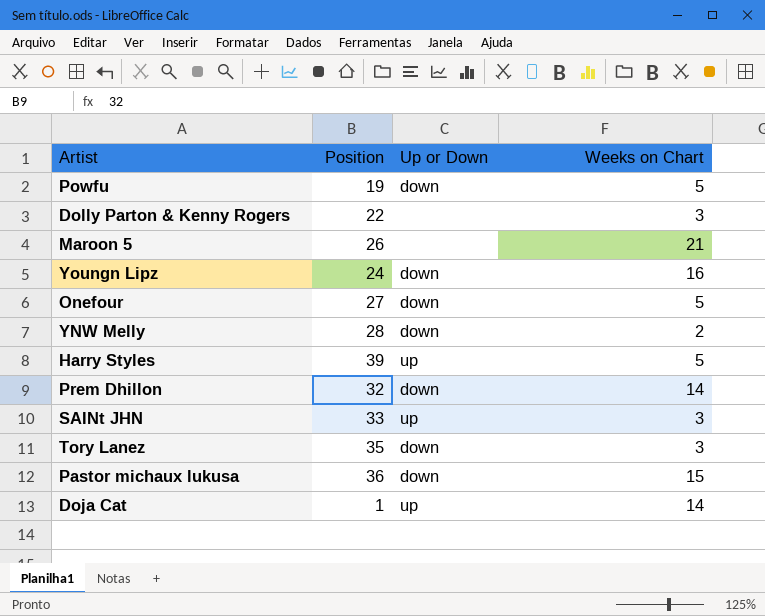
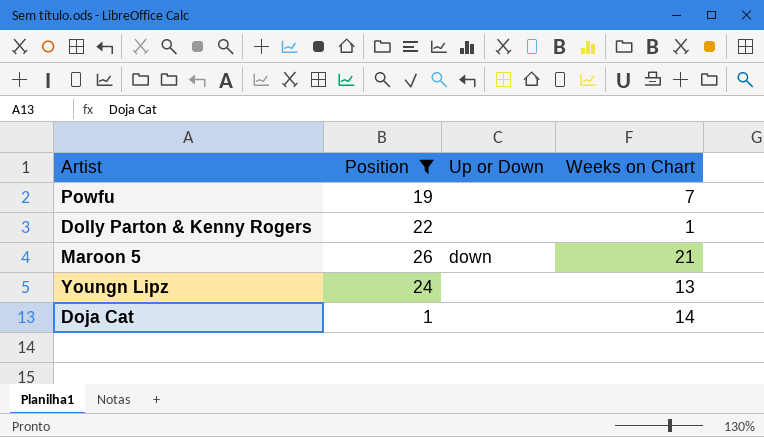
filter: none -> Position <= 26
Powfu | Up or Down: down -> none
Powfu | Weeks on Chart: 5 -> 7
Dolly Parton & Kenny Rogers | Weeks on Chart: 3 -> 1
Maroon 5 | Up or Down: none -> down
Youngn Lipz | Up or Down: down -> none
Youngn Lipz | Weeks on Chart: 16 -> 13
Doja Cat | Up or Down: up -> none

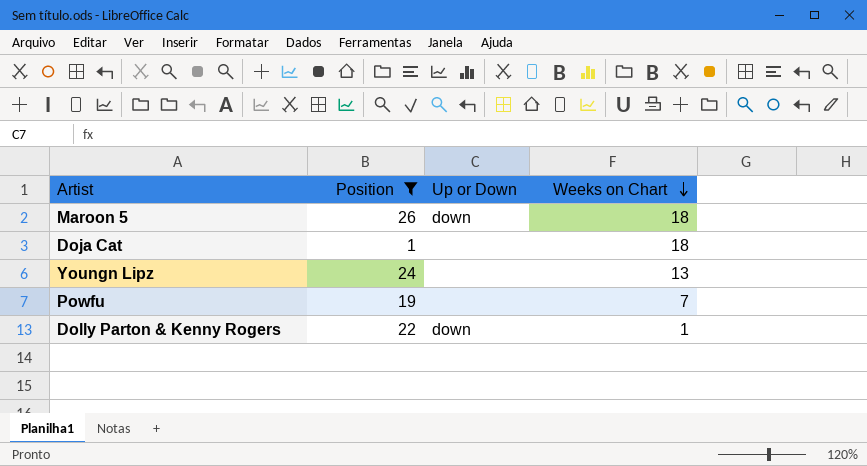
row order: none -> Weeks on Chart descending
Maroon 5 | Weeks on Chart: 21 -> 18
Doja Cat | Weeks on Chart: 14 -> 18
Dolly Parton & Kenny Rogers | Up or Down: none -> down

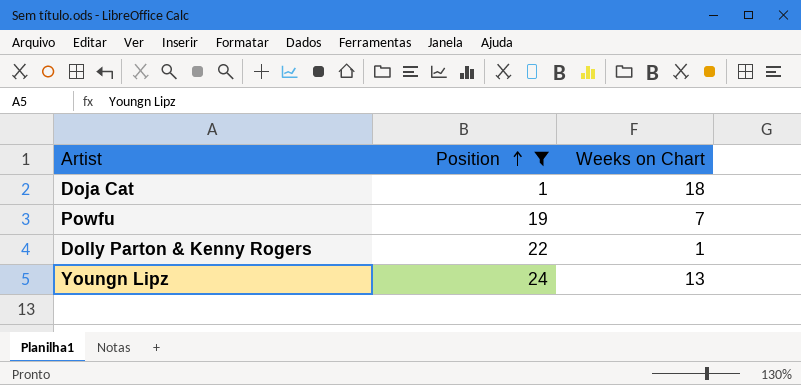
row order: Weeks on Chart descending -> Position ascending
column Up or Down | position: 3 -> none
row Maroon 5: 26 | down | 18 -> none

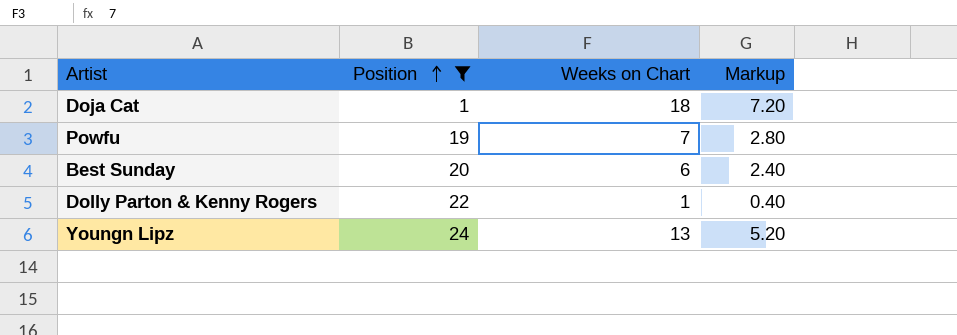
column Markup | formula: none -> [Weeks on Chart] * 0.4
row Best Sunday: none -> 20 | 6 | 2.40

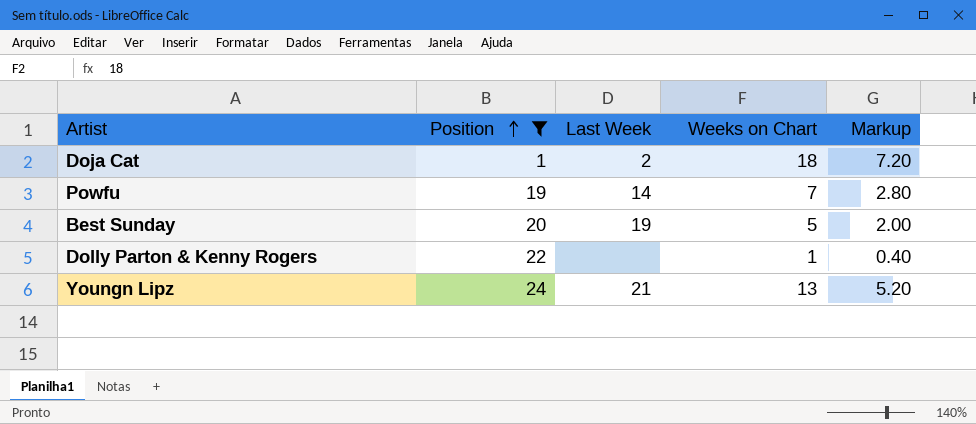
column Last Week | position: none -> 3
Best Sunday | Weeks on Chart: 6 -> 5
Best Sunday | Markup: 2.40 -> 2.00

